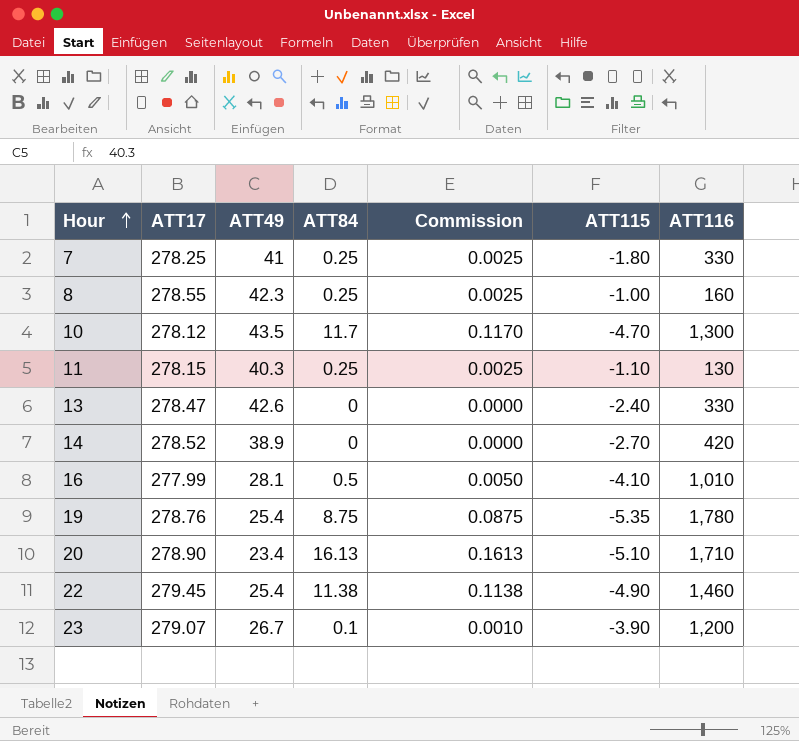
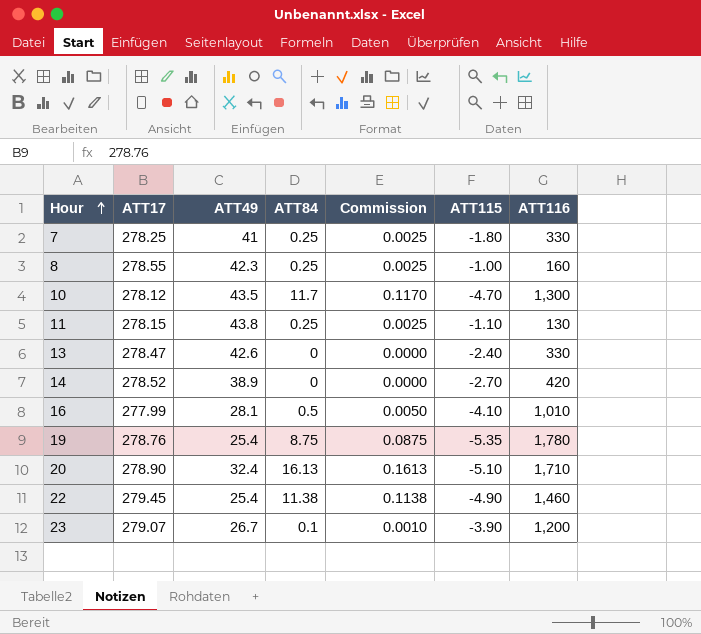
11 | ATT49: 40.3 -> 43.8
20 | ATT49: 23.4 -> 32.4

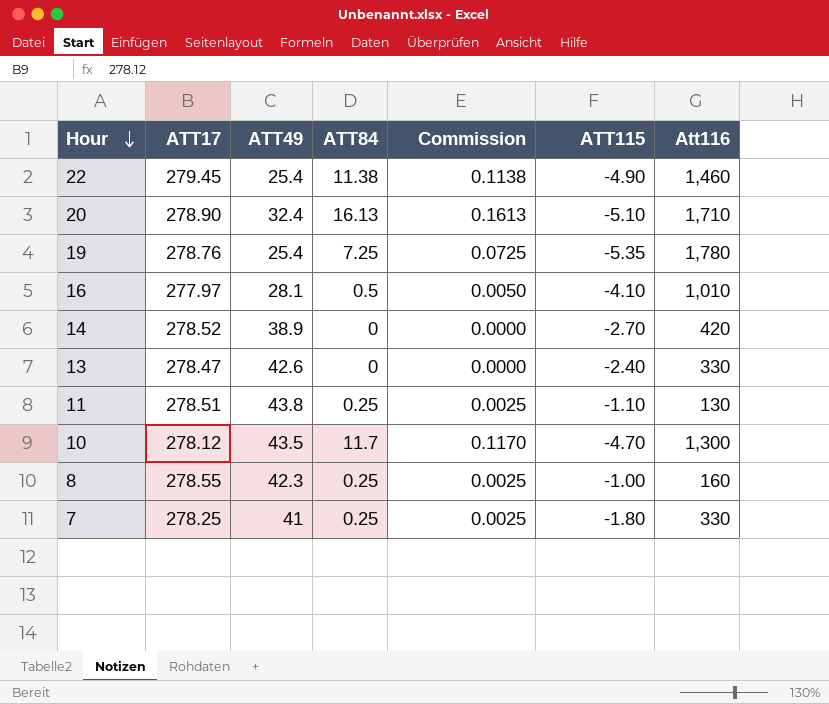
row order: Hour ascending -> Hour descending
column name: ATT116 -> Att116
row 23: 279.07 | 26.7 | 0.1 | 0.0010 | -3.90 | 1,200 -> none
19 | ATT84: 8.75 -> 7.25
19 | Commission: 0.0875 -> 0.0725
16 | ATT17: 277.99 -> 277.97
11 | ATT17: 278.15 -> 278.51

